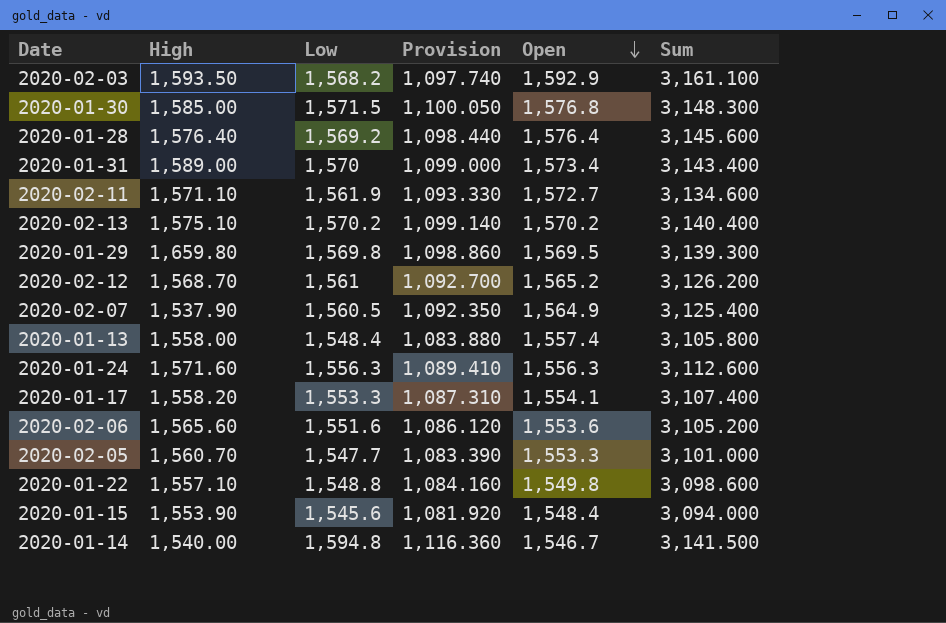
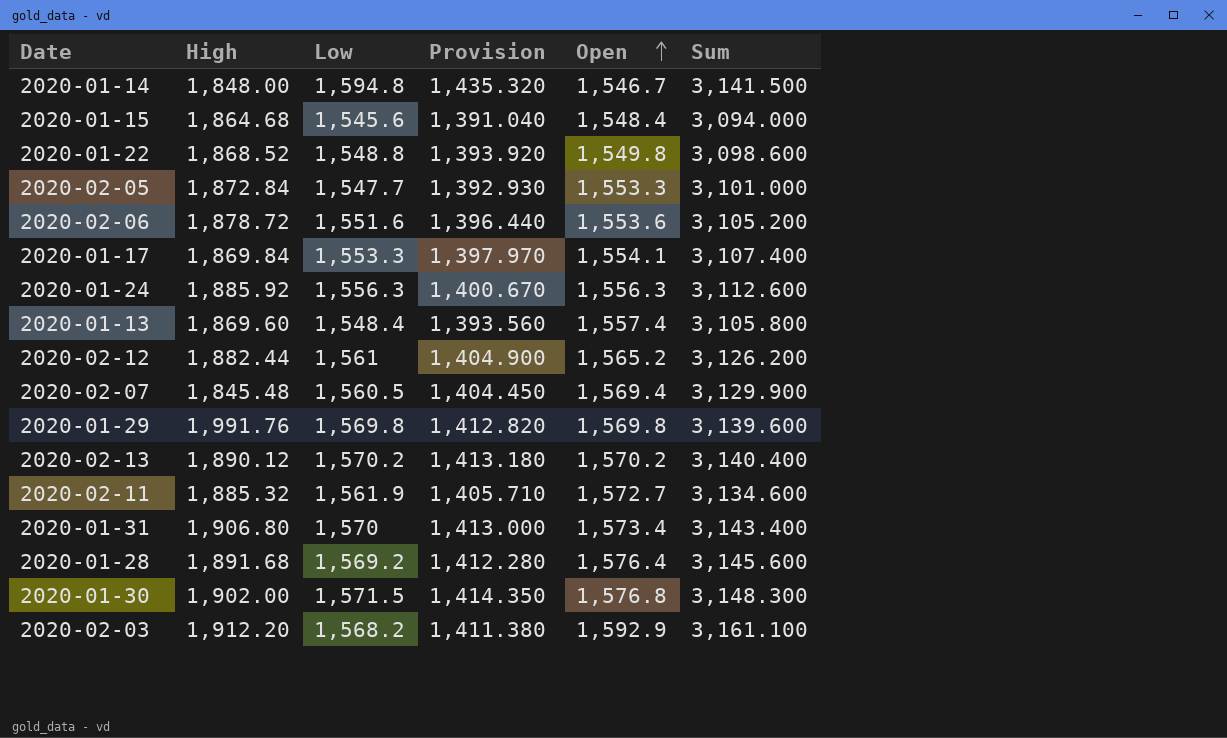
row order: Open descending -> Open ascending
column Provision | formula: [Low] * 0.7 -> [Low] * 0.9
2020-01-14 | High: 1,540.00 -> 1,848.00
2020-01-15 | High: 1,553.90 -> 1,864.68
2020-01-22 | High: 1,557.10 -> 1,868.52
2020-02-05 | High: 1,560.70 -> 1,872.84
2020-02-06 | High: 1,565.60 -> 1,878.72
2020-01-17 | High: 1,558.20 -> 1,869.84
2020-01-24 | High: 1,571.60 -> 1,885.92
2020-01-13 | High: 1,558.00 -> 1,869.60
2020-02-12 | High: 1,568.70 -> 1,882.44
2020-02-07 | High: 1,537.90 -> 1,845.48
2020-02-07 | Open: 1,564.9 -> 1,569.4
2020-02-07 | Sum: 3,125.400 -> 3,129.900
2020-01-29 | High: 1,659.80 -> 1,991.76
2020-01-29 | Open: 1,569.5 -> 1,569.8
2020-01-29 | Sum: 3,139.300 -> 3,139.600
2020-02-13 | High: 1,575.10 -> 1,890.12
2020-02-11 | High: 1,571.10 -> 1,885.32
2020-01-31 | High: 1,589.00 -> 1,906.80
2020-01-28 | High: 1,576.40 -> 1,891.68
2020-01-30 | High: 1,585.00 -> 1,902.00
2020-02-03 | High: 1,593.50 -> 1,912.20

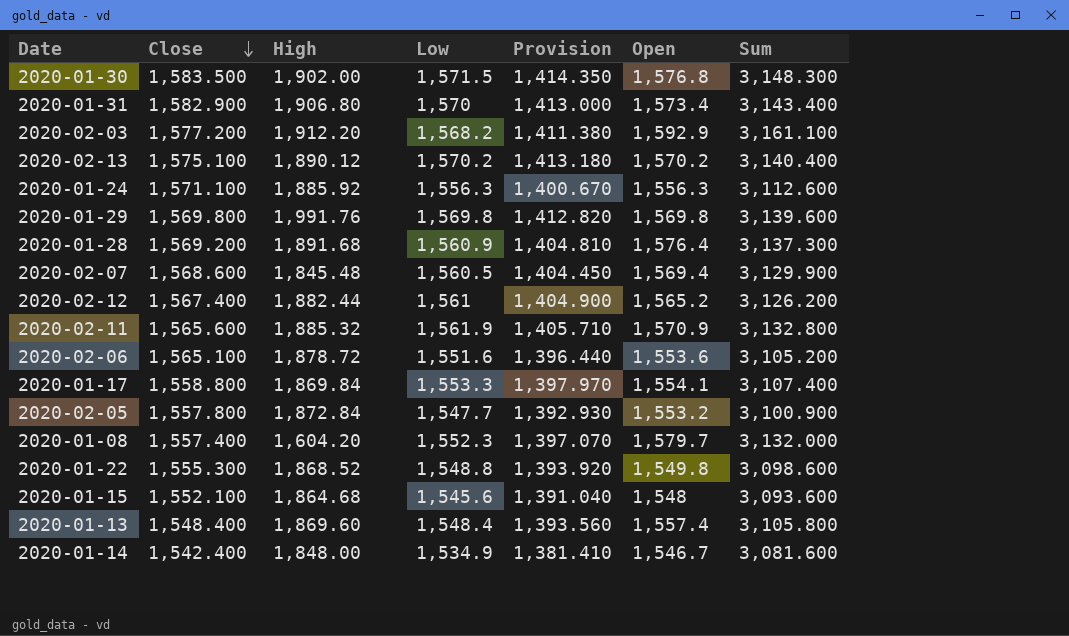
row order: Open ascending -> Close descending
column Close | position: none -> 2
2020-01-28 | Low: 1,569.2 -> 1,560.9
2020-01-28 | Provision: 1,412.280 -> 1,404.810
2020-01-28 | Sum: 3,145.600 -> 3,137.300
2020-02-11 | Open: 1,572.7 -> 1,570.9
2020-02-11 | Sum: 3,134.600 -> 3,132.800
2020-02-05 | Open: 1,553.3 -> 1,553.2
2020-02-05 | Sum: 3,101.000 -> 3,100.900
row 2020-01-08: none -> 1,557.400 | 1,604.20 | 1,552.3 | 1,397.070 | 1,579.7 | 3,132.000
2020-01-15 | Open: 1,548.4 -> 1,548
2020-01-15 | Sum: 3,094.000 -> 3,093.600
2020-01-14 | Low: 1,594.8 -> 1,534.9
2020-01-14 | Provision: 1,435.320 -> 1,381.410
2020-01-14 | Sum: 3,141.500 -> 3,081.600

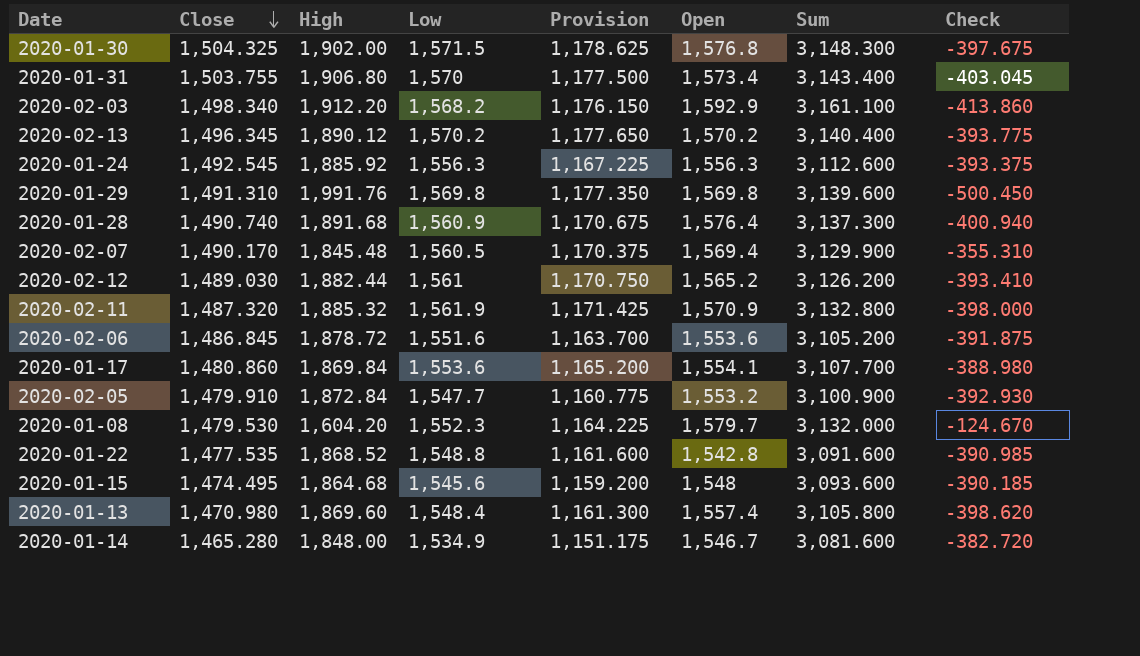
column Provision | formula: [Low] * 0.9 -> [Low] * 0.75
column Check | formula: none -> [Close] - [High]
2020-01-30 | Close: 1,583.500 -> 1,504.325
2020-01-31 | Close: 1,582.900 -> 1,503.755
2020-02-03 | Close: 1,577.200 -> 1,498.340
2020-02-13 | Close: 1,575.100 -> 1,496.345
2020-01-24 | Close: 1,571.100 -> 1,492.545
2020-01-29 | Close: 1,569.800 -> 1,491.310
2020-01-28 | Close: 1,569.200 -> 1,490.740
2020-02-07 | Close: 1,568.600 -> 1,490.170
2020-02-12 | Close: 1,567.400 -> 1,489.030
2020-02-11 | Close: 1,565.600 -> 1,487.320
2020-02-06 | Close: 1,565.100 -> 1,486.845
2020-01-17 | Close: 1,558.800 -> 1,480.860
2020-01-17 | Low: 1,553.3 -> 1,553.6
2020-01-17 | Sum: 3,107.400 -> 3,107.700
2020-02-05 | Close: 1,557.800 -> 1,479.910
2020-01-08 | Close: 1,557.400 -> 1,479.530
2020-01-22 | Close: 1,555.300 -> 1,477.535
2020-01-22 | Open: 1,549.8 -> 1,542.8
2020-01-22 | Sum: 3,098.600 -> 3,091.600
2020-01-15 | Close: 1,552.100 -> 1,474.495
2020-01-13 | Close: 1,548.400 -> 1,470.980
2020-01-14 | Close: 1,542.400 -> 1,465.280

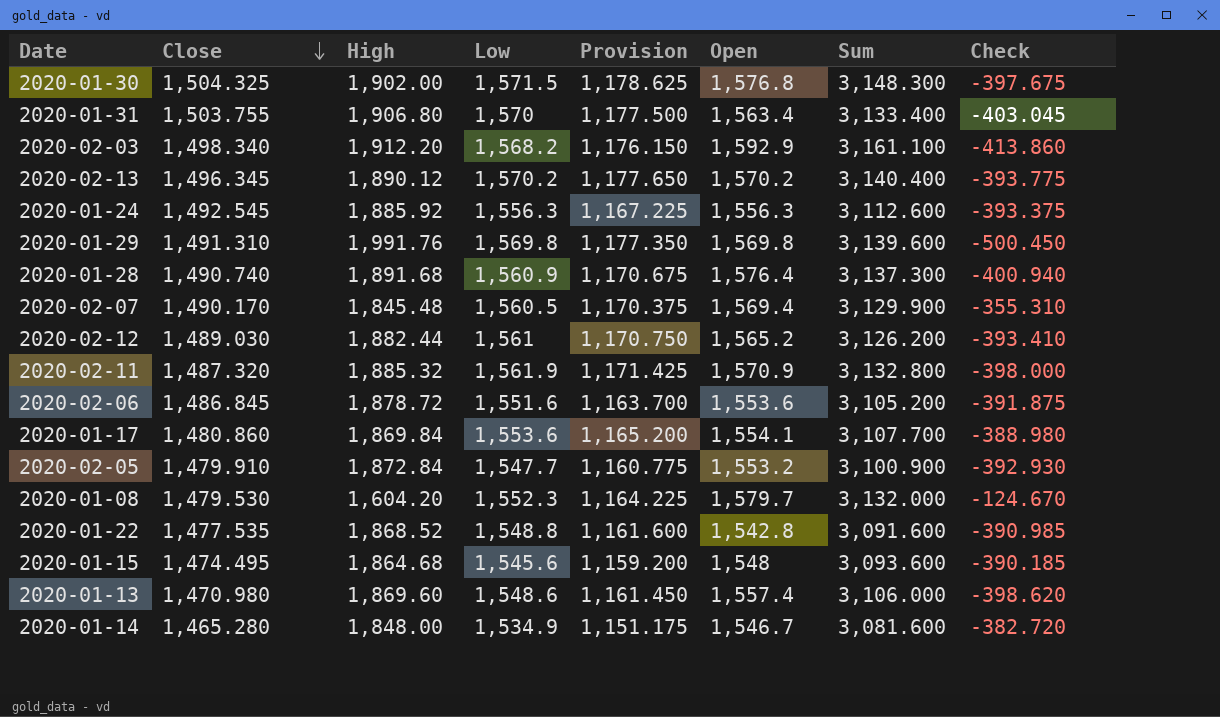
2020-01-31 | Open: 1,573.4 -> 1,563.4
2020-01-31 | Sum: 3,143.400 -> 3,133.400
2020-01-13 | Low: 1,548.4 -> 1,548.6
2020-01-13 | Provision: 1,161.300 -> 1,161.450
2020-01-13 | Sum: 3,105.800 -> 3,106.000

